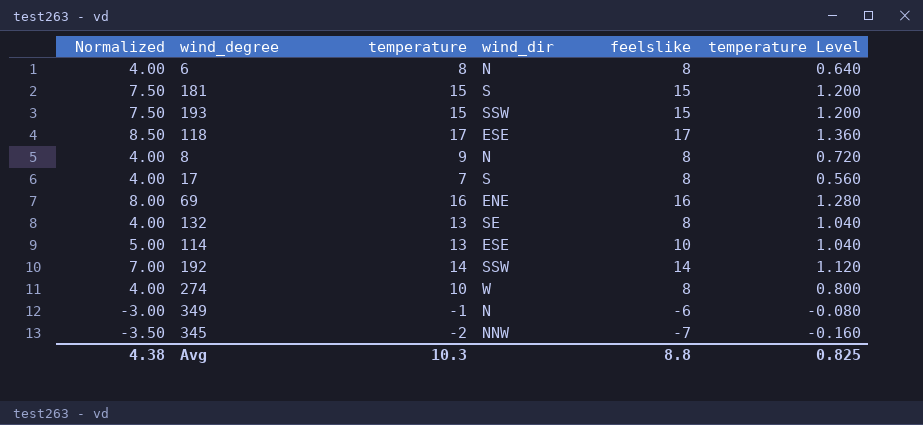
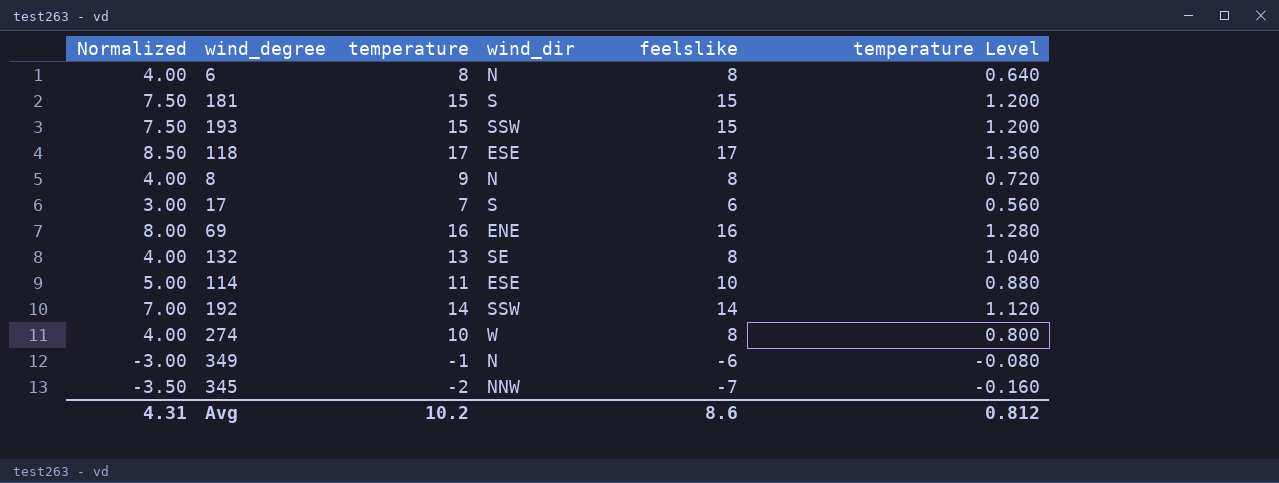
17 | Normalized: 4.00 -> 3.00
17 | feelslike: 8 -> 6
114 | temperature: 13 -> 11
114 | temperature Level: 1.040 -> 0.880
Avg | Normalized: 4.38 -> 4.31
Avg | temperature: 10.3 -> 10.2
Avg | feelslike: 8.8 -> 8.6
Avg | temperature Level: 0.825 -> 0.812

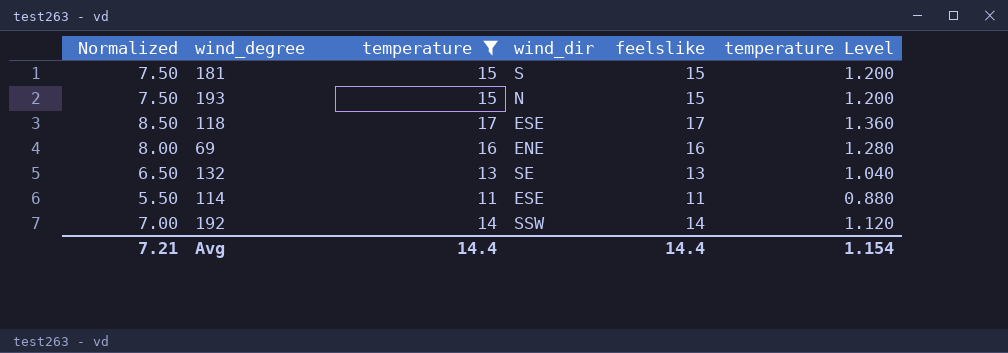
filter: none -> temperature >= 11
193 | wind_dir: SSW -> N
132 | Normalized: 4.00 -> 6.50
132 | feelslike: 8 -> 13
114 | Normalized: 5.00 -> 5.50
114 | feelslike: 10 -> 11
Avg | Normalized: 4.31 -> 7.21
Avg | temperature: 10.2 -> 14.4
Avg | feelslike: 8.6 -> 14.4
Avg | temperature Level: 0.812 -> 1.154

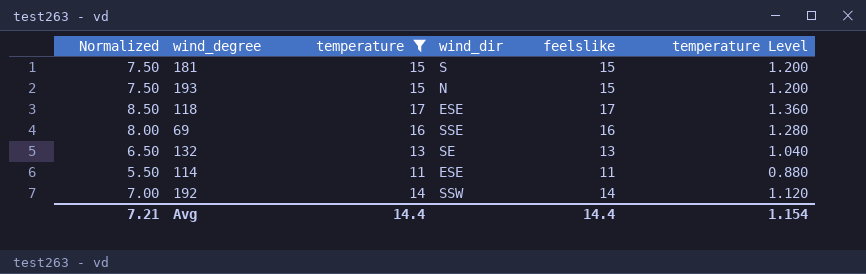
69 | wind_dir: ENE -> SSE

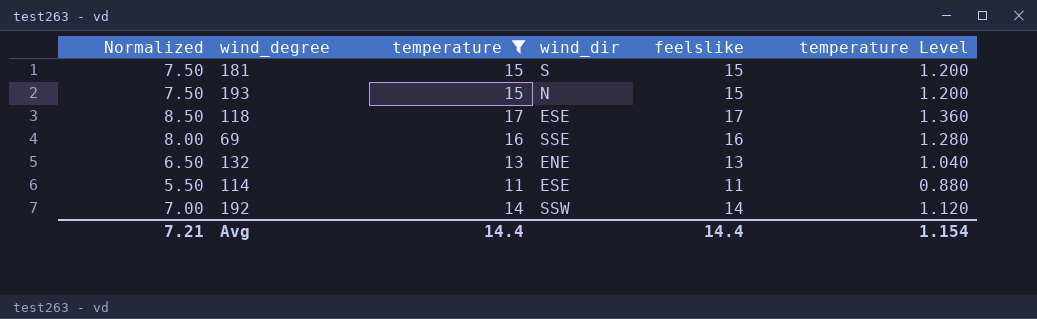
132 | wind_dir: SE -> ENE

